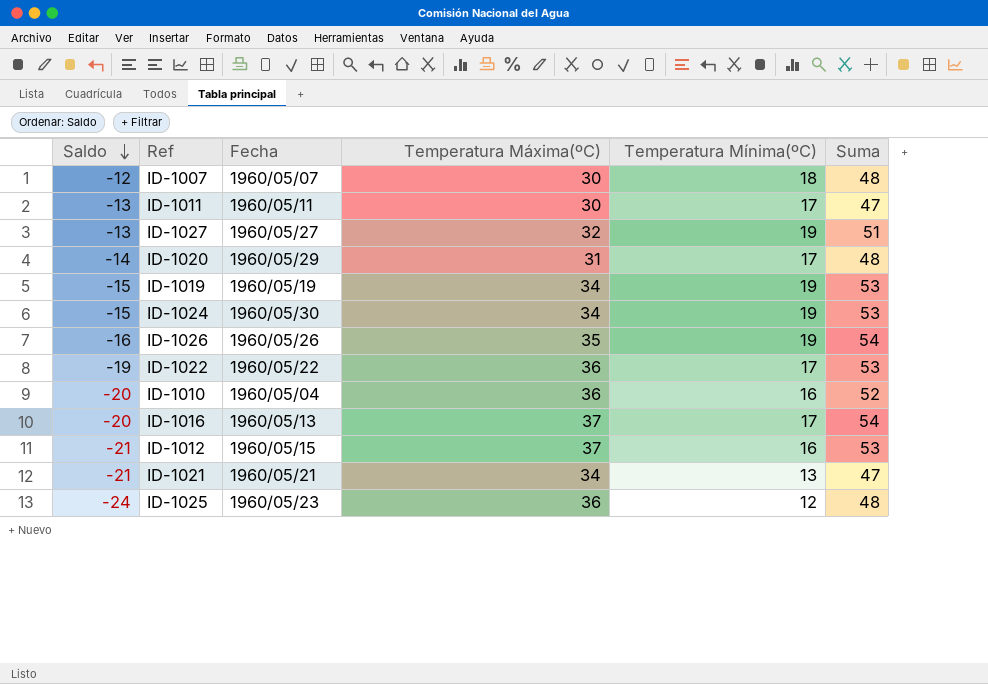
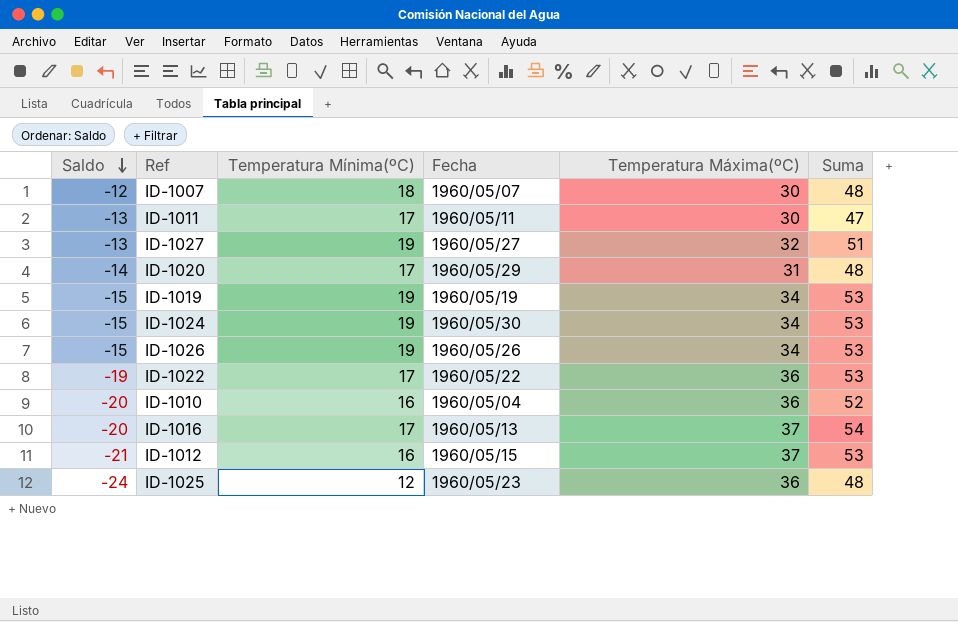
column Temperatura Mínima(ºC) | position: 5 -> 3
row ID-1021: -21 | 1960/05/21 | 34 | 13 | 47 -> none
ID-1026 | Saldo: -16 -> -15
ID-1026 | Temperatura Máxima(ºC): 35 -> 34
ID-1026 | Suma: 54 -> 53

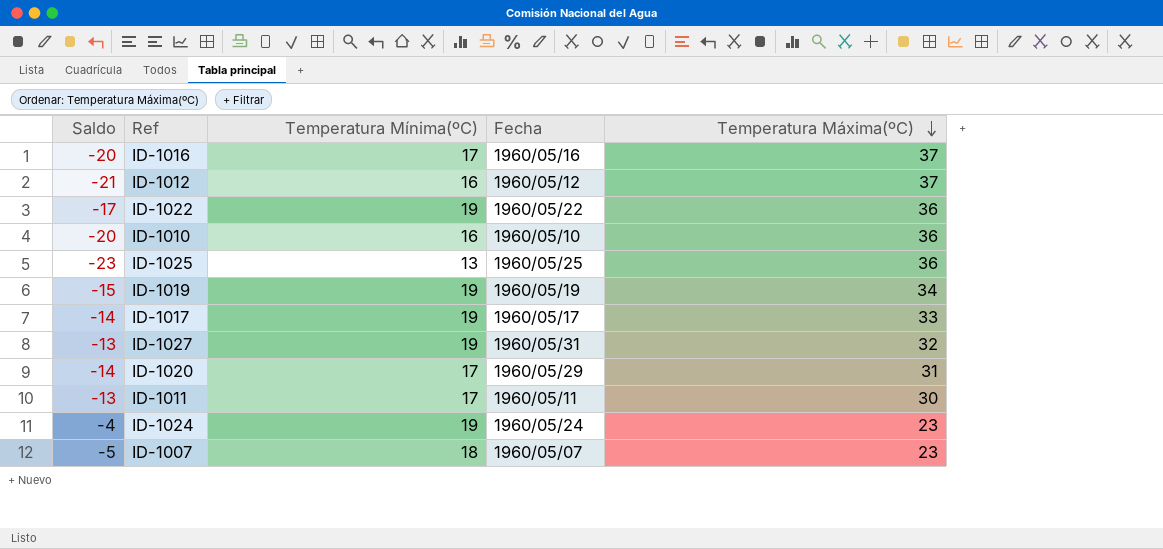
row order: Saldo descending -> Temperatura Máxima(ºC) descending
column Suma | formula: [Temperatura Mínima(ºC)] + [Temperatura Máxima(ºC)] -> none
row ID-1026: -15 | 19 | 1960/05/26 | 34 | 53 -> none
ID-1016 | Fecha: 1960/05/13 -> 1960/05/16
ID-1012 | Fecha: 1960/05/15 -> 1960/05/12
ID-1022 | Saldo: -19 -> -17
ID-1022 | Temperatura Mínima(ºC): 17 -> 19
ID-1010 | Fecha: 1960/05/04 -> 1960/05/10
ID-1025 | Saldo: -24 -> -23
ID-1025 | Temperatura Mínima(ºC): 12 -> 13
ID-1025 | Fecha: 1960/05/23 -> 1960/05/25
row ID-1017: none -> -14 | 19 | 1960/05/17 | 33
ID-1027 | Fecha: 1960/05/27 -> 1960/05/31
ID-1024 | Saldo: -15 -> -4
ID-1024 | Fecha: 1960/05/30 -> 1960/05/24
ID-1024 | Temperatura Máxima(ºC): 34 -> 23
ID-1007 | Saldo: -12 -> -5
ID-1007 | Temperatura Máxima(ºC): 30 -> 23

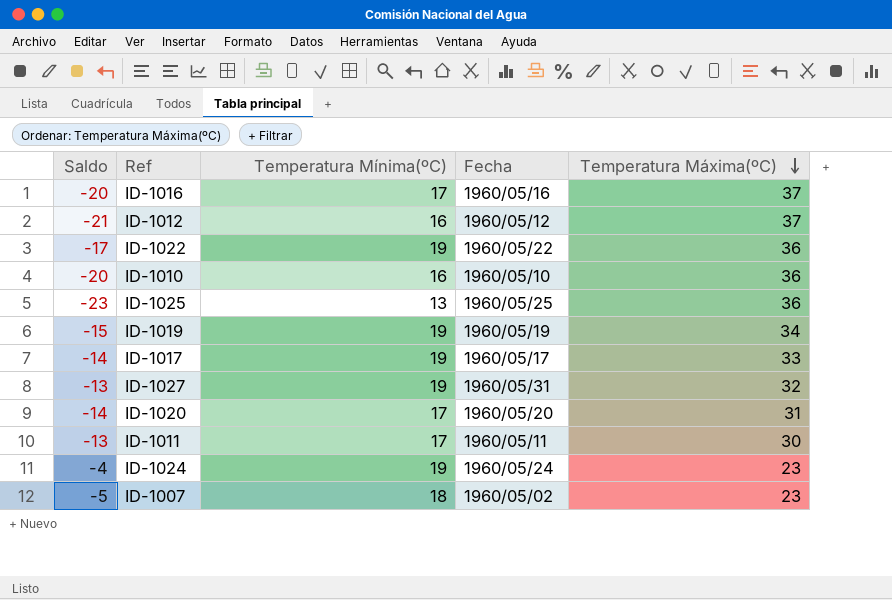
ID-1020 | Fecha: 1960/05/29 -> 1960/05/20
ID-1007 | Fecha: 1960/05/07 -> 1960/05/02

